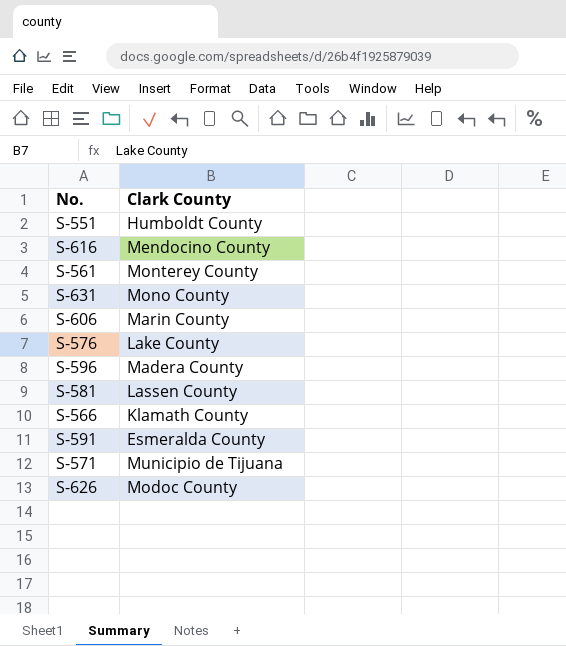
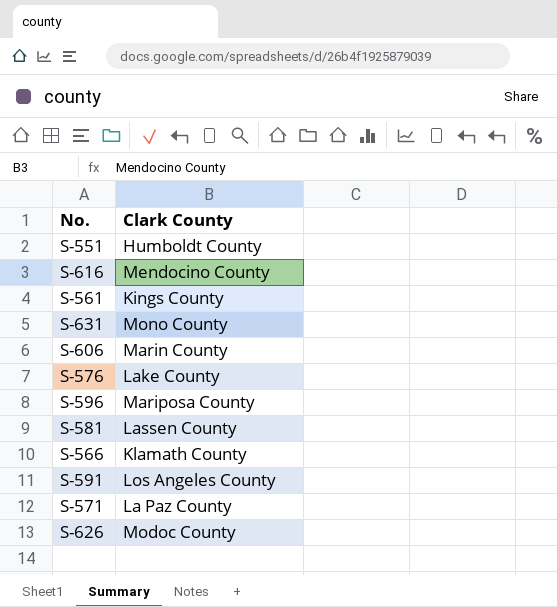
S-561 | Clark County: Monterey County -> Kings County
S-596 | Clark County: Madera County -> Mariposa County
S-591 | Clark County: Esmeralda County -> Los Angeles County
S-571 | Clark County: Municipio de Tijuana -> La Paz County

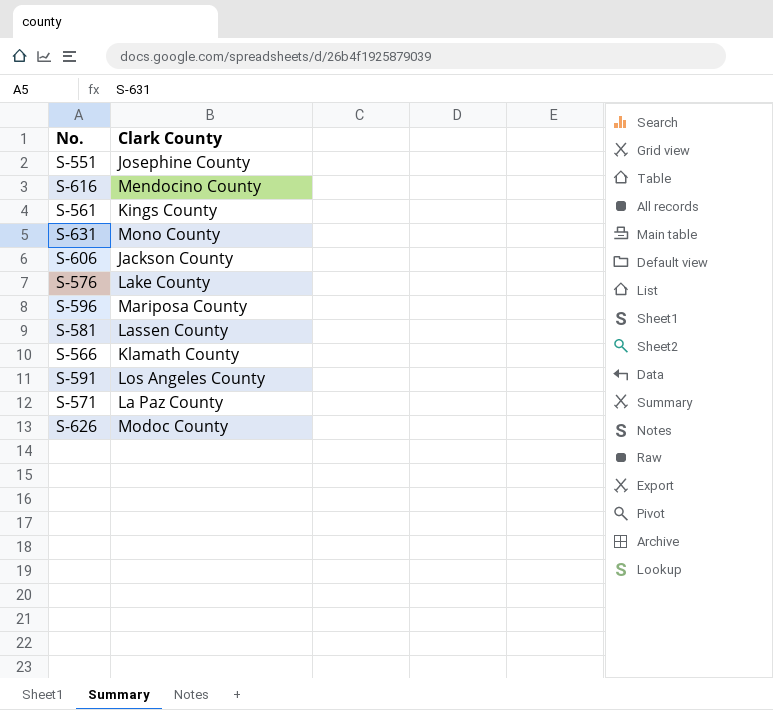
S-551 | Clark County: Humboldt County -> Josephine County
S-606 | Clark County: Marin County -> Jackson County

